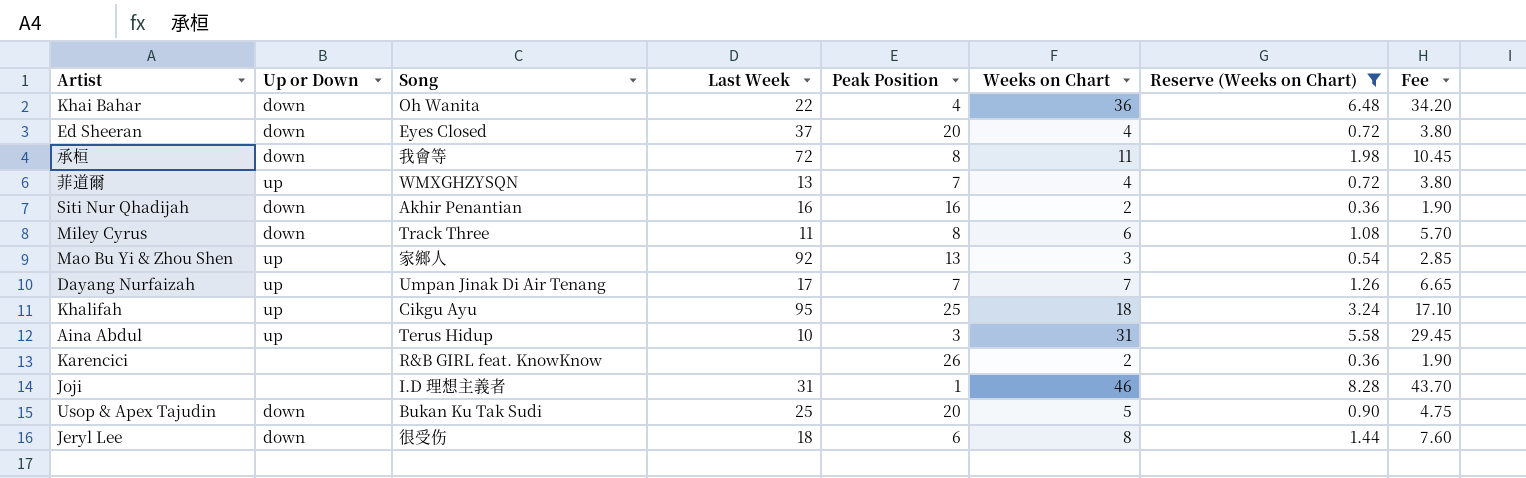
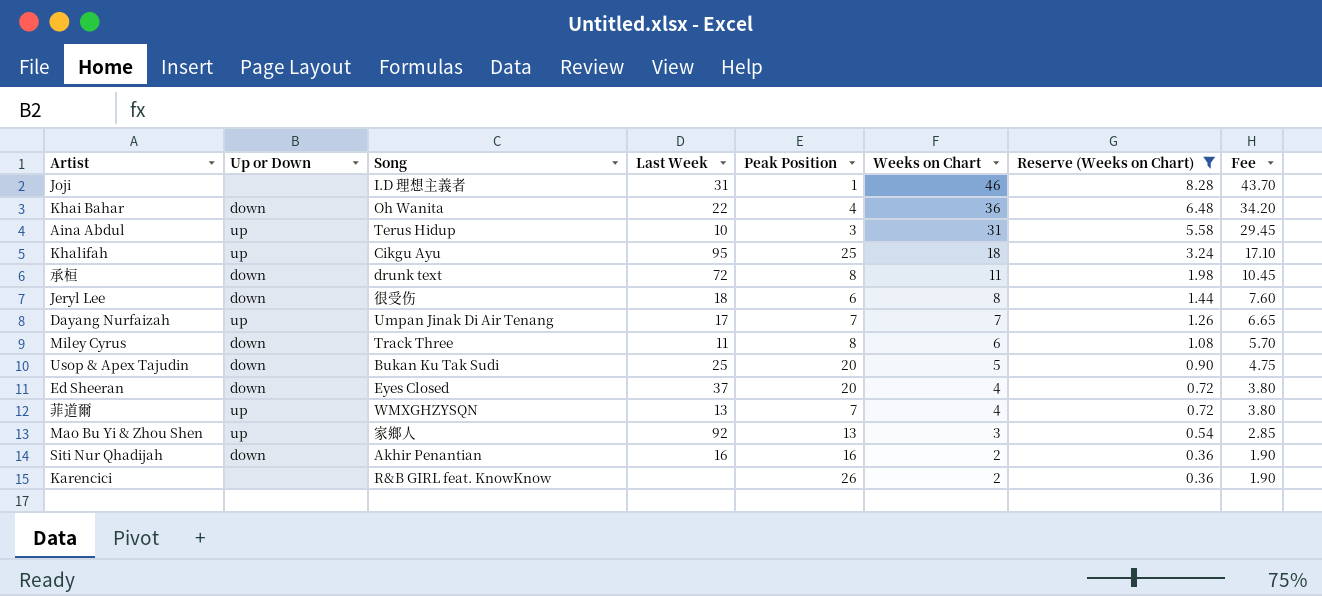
row order: none -> Weeks on Chart descending
承桓 | Song: 我會等 -> drunk text

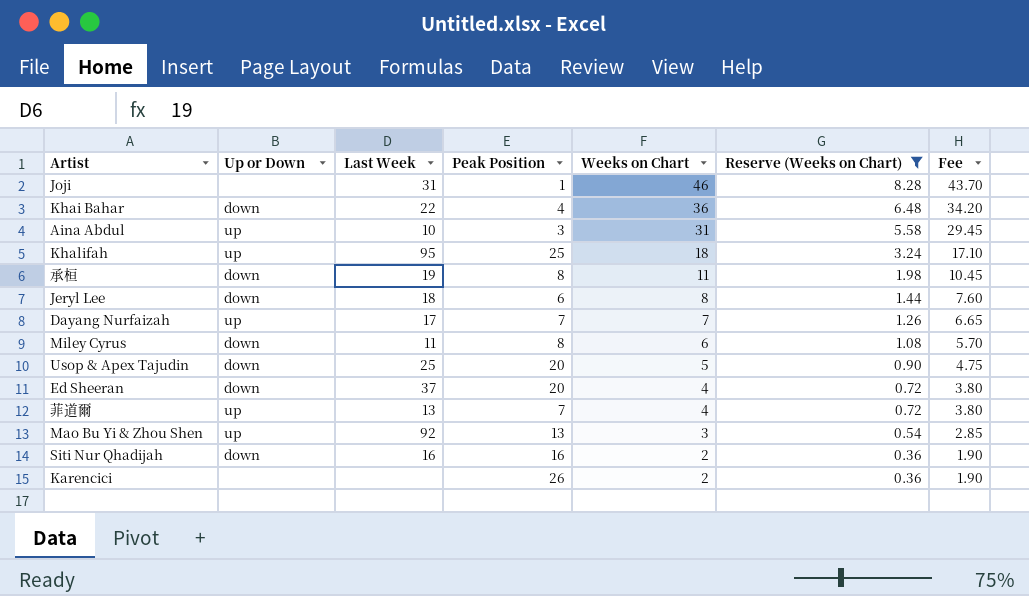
column Song | position: 3 -> none
承桓 | Last Week: 72 -> 19

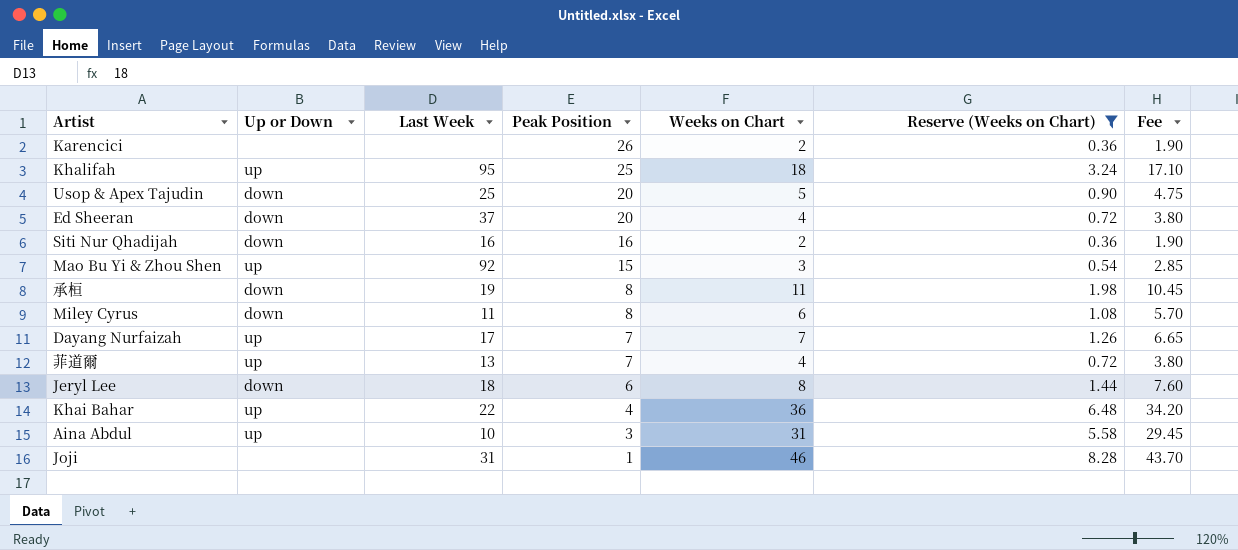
row order: Weeks on Chart descending -> Peak Position descending
Mao Bu Yi & Zhou Shen | Peak Position: 13 -> 15
Khai Bahar | Up or Down: down -> up

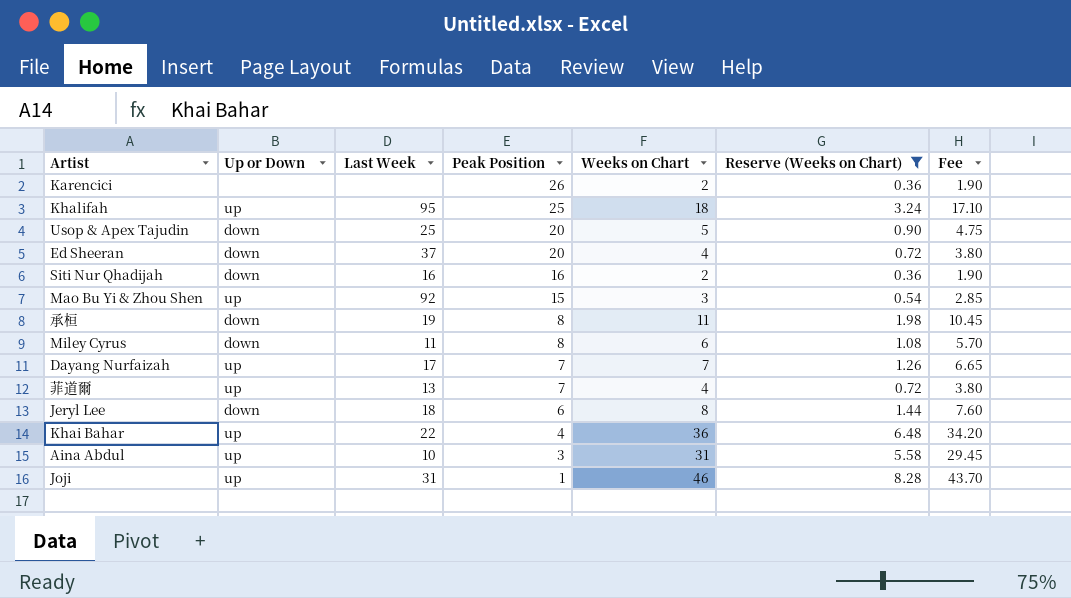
Joji | Up or Down: none -> up

